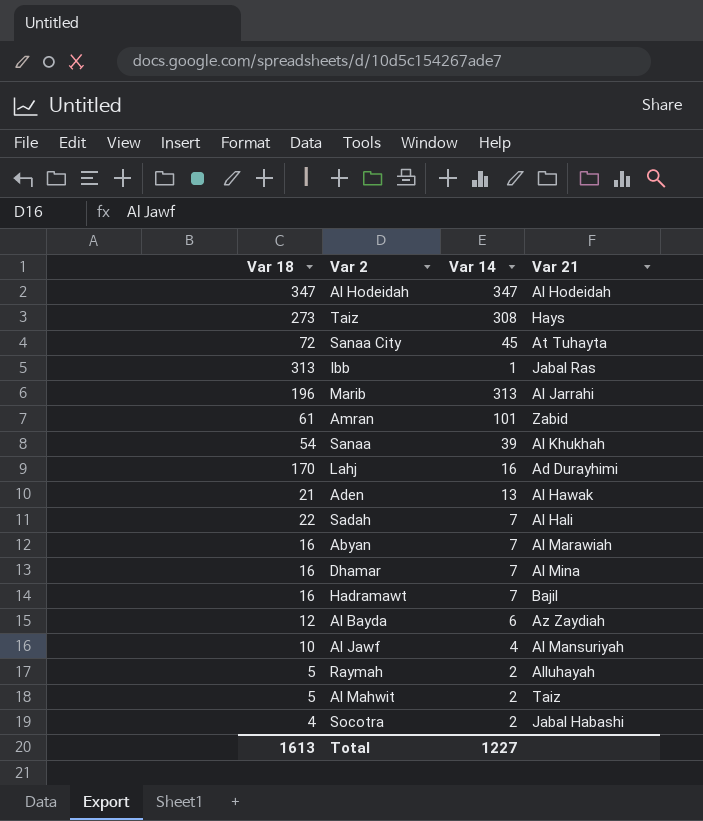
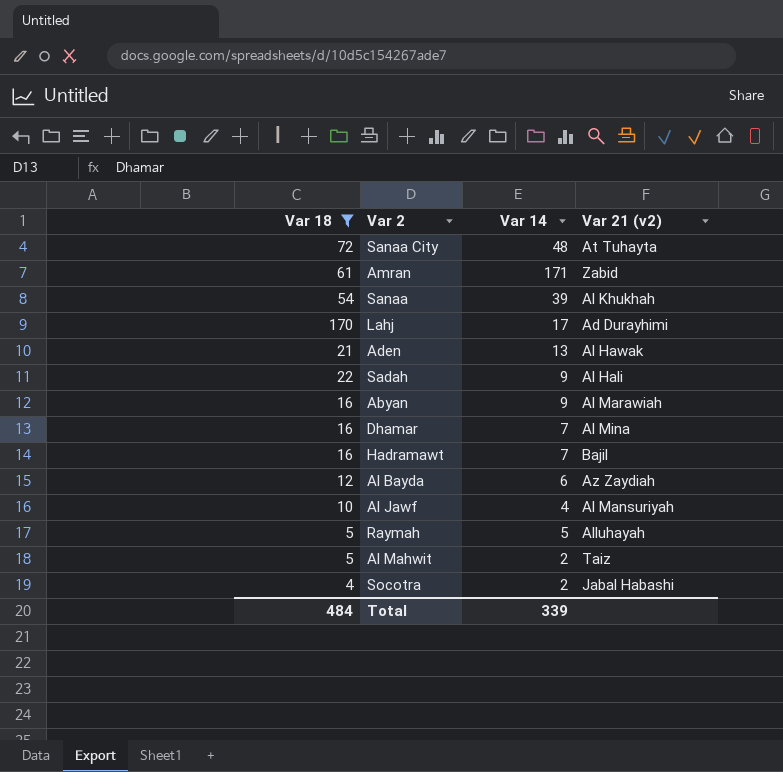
filter: none -> Var 18 <= 170
column name: Var 21 -> Var 21 (v2)
Sanaa City | Var 14: 45 -> 48
Amran | Var 14: 101 -> 171
Lahj | Var 14: 16 -> 17
Sadah | Var 14: 7 -> 9
Abyan | Var 14: 7 -> 9
Raymah | Var 14: 2 -> 5
Total | Var 18: 1613 -> 484
Total | Var 14: 1227 -> 339

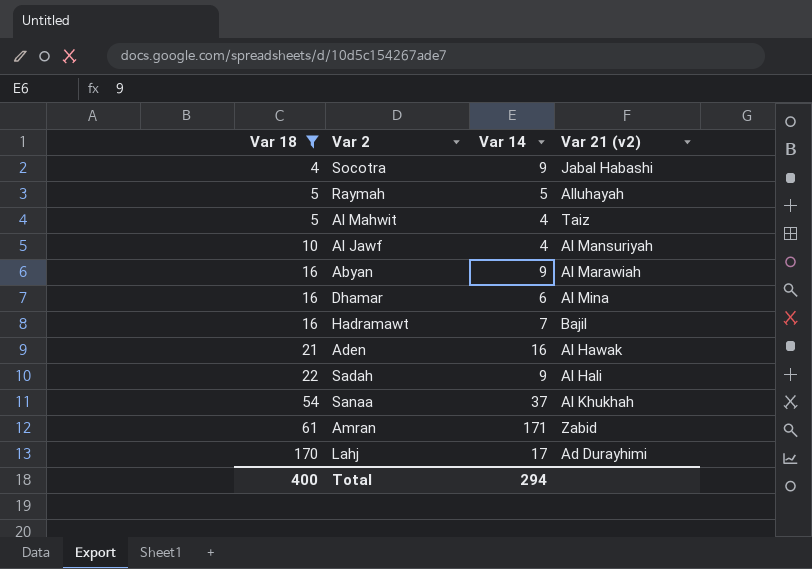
row order: none -> Var 18 ascending
row Sanaa City: 72 | 48 | At Tuhayta -> none
row Al Bayda: 12 | 6 | Az Zaydiah -> none
Socotra | Var 14: 2 -> 9
Al Mahwit | Var 14: 2 -> 4
Dhamar | Var 14: 7 -> 6
Aden | Var 14: 13 -> 16
Sanaa | Var 14: 39 -> 37
Total | Var 18: 484 -> 400
Total | Var 14: 339 -> 294

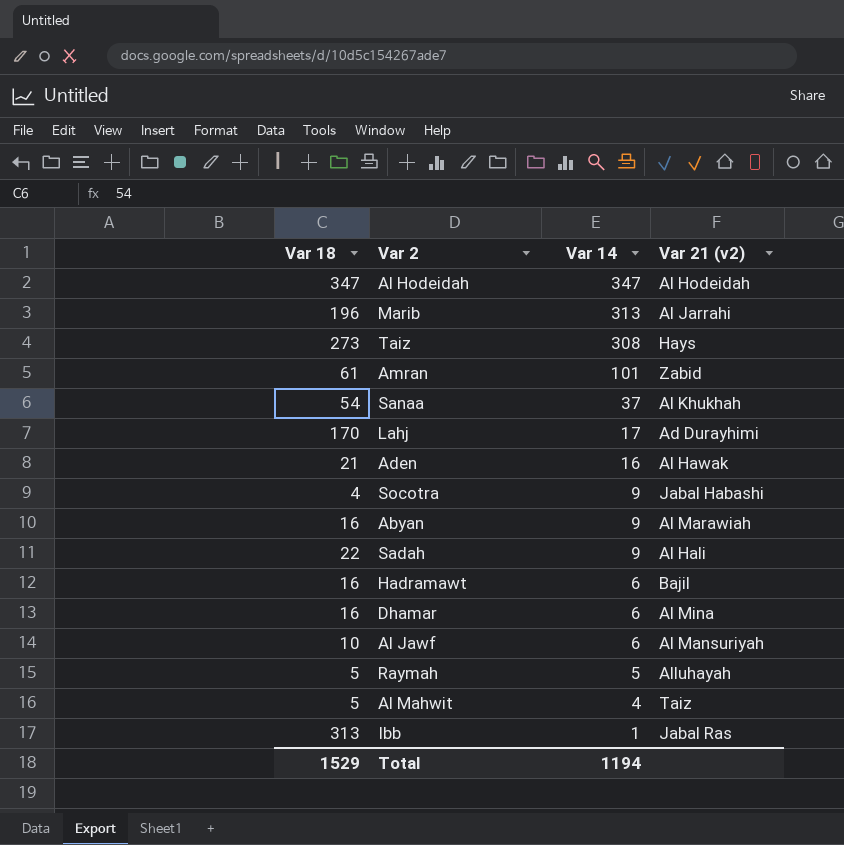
filter: Var 18 <= 170 -> none
row order: Var 18 ascending -> Var 14 descending
Amran | Var 14: 171 -> 101
Hadramawt | Var 14: 7 -> 6
Al Jawf | Var 14: 4 -> 6
Total | Var 18: 400 -> 1529
Total | Var 14: 294 -> 1194

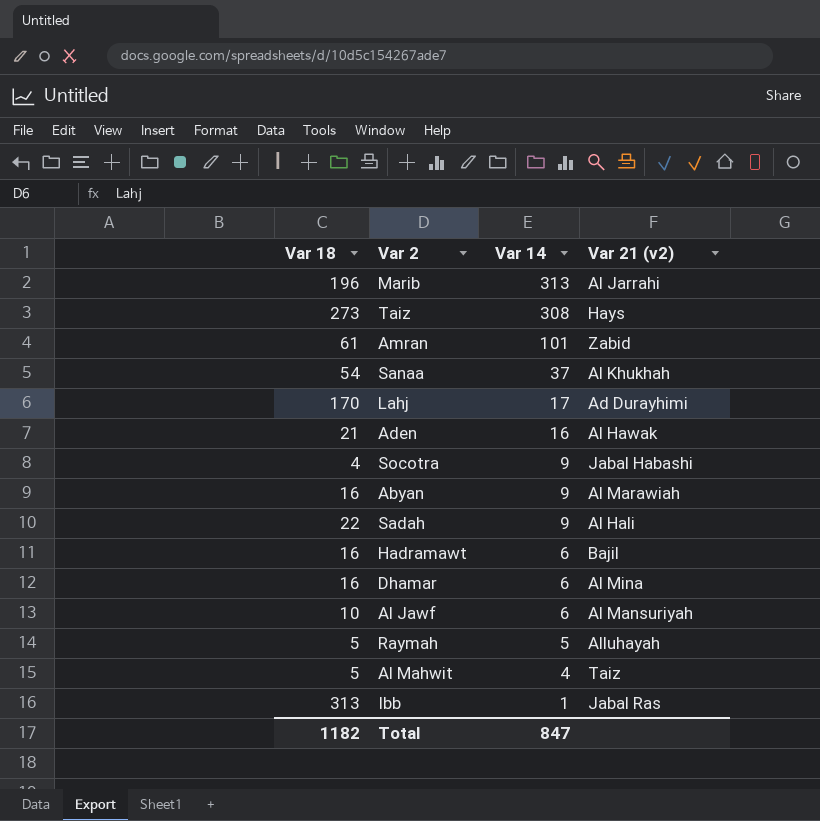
row Al Hodeidah: 347 | 347 | Al Hodeidah -> none
Total | Var 18: 1529 -> 1182
Total | Var 14: 1194 -> 847

